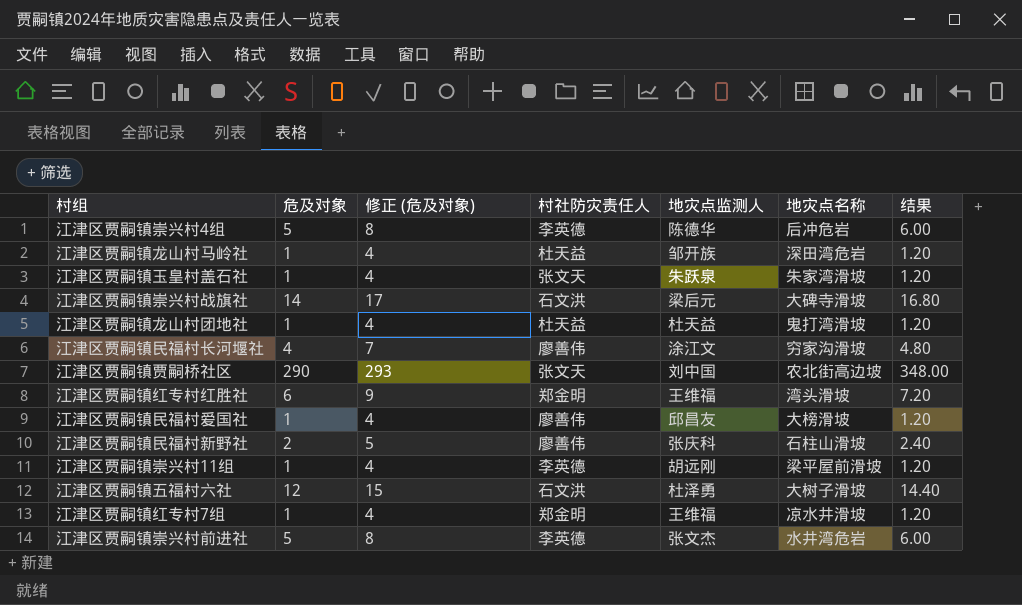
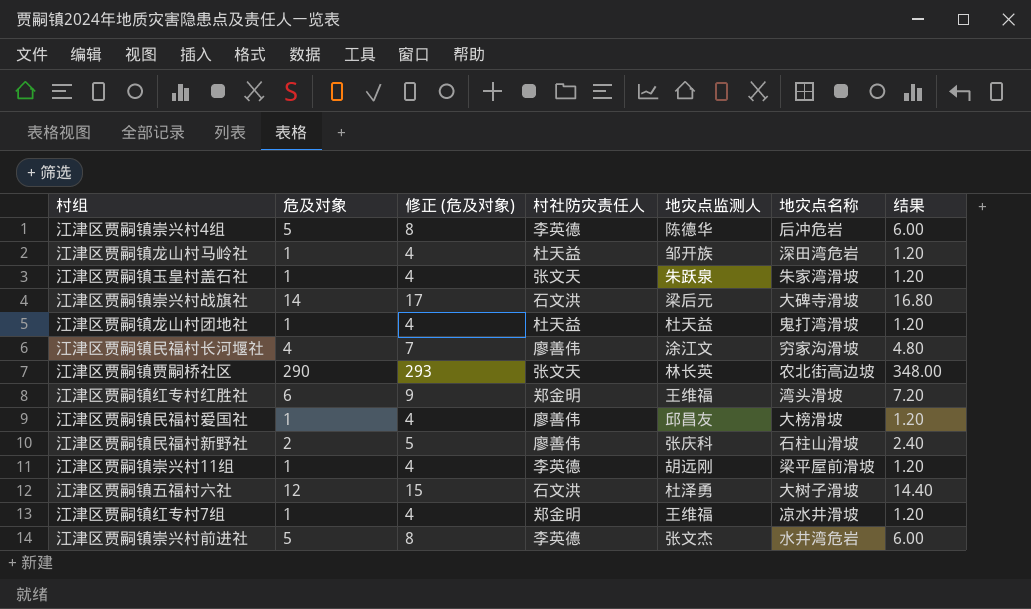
江津区贾嗣镇贾嗣桥社区 | 地灾点监测人: 刘中国 -> 林长英

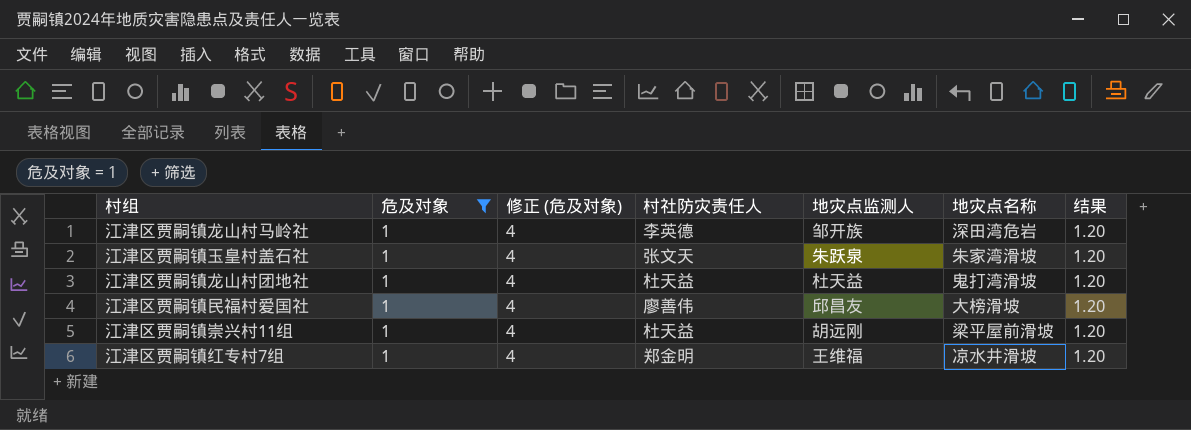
filter: none -> 危及对象 = 1
江津区贾嗣镇龙山村马岭社 | 村社防灾责任人: 杜天益 -> 李英德
江津区贾嗣镇崇兴村11组 | 村社防灾责任人: 李英德 -> 杜天益

